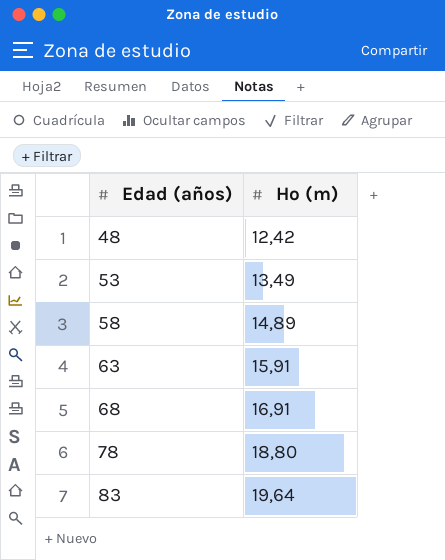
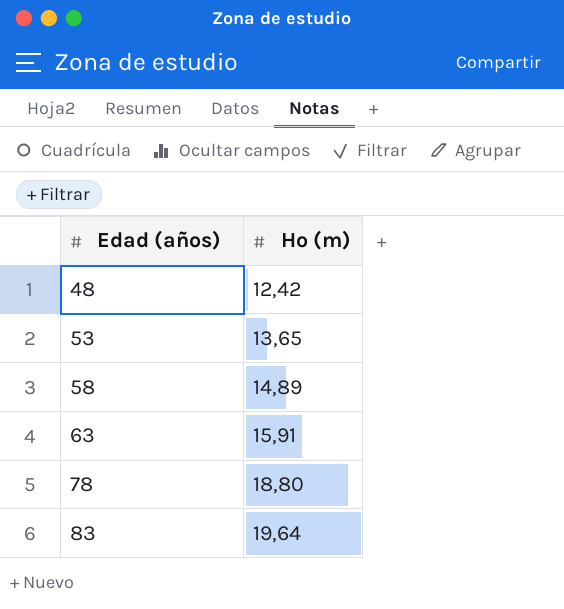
row 68: 16,91 -> none
53 | Ho (m): 13,49 -> 13,65

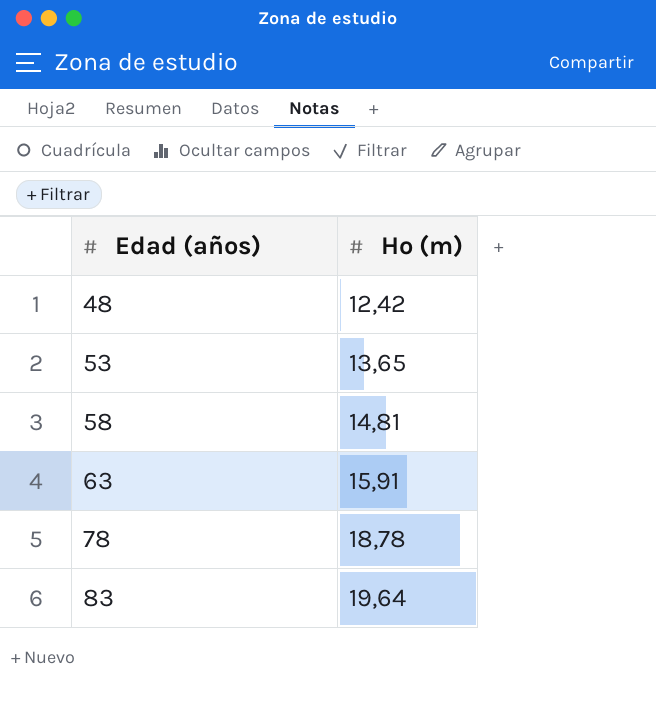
58 | Ho (m): 14,89 -> 14,81
78 | Ho (m): 18,80 -> 18,78

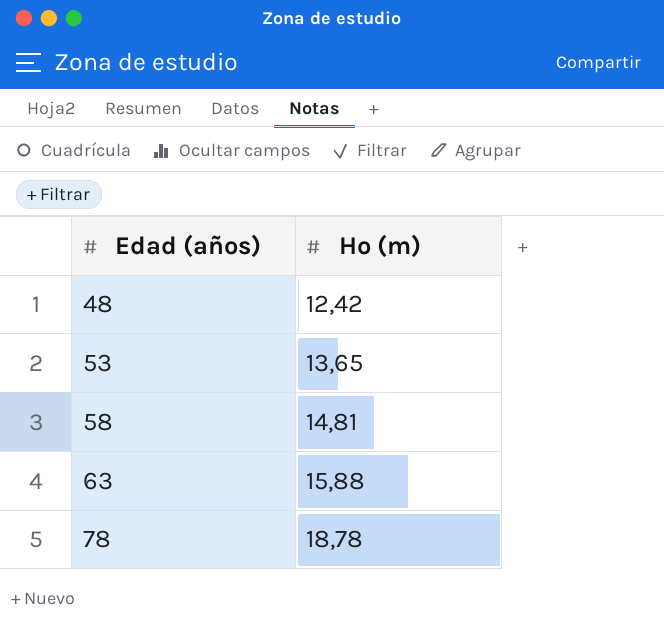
row 83: 19,64 -> none
63 | Ho (m): 15,91 -> 15,88

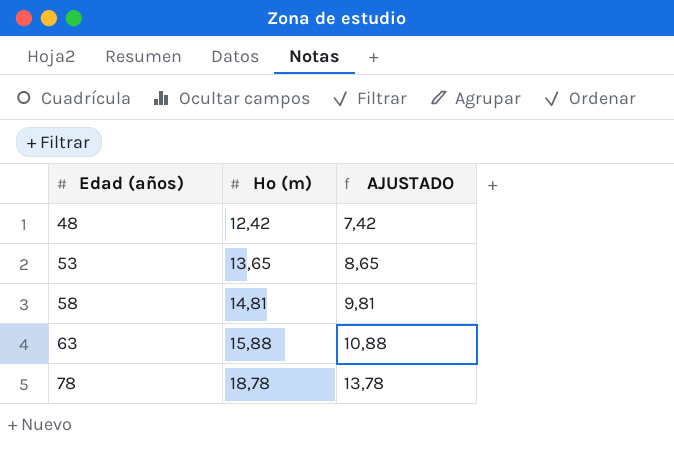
column AJUSTADO | formula: none -> [Ho (m)] - 5

